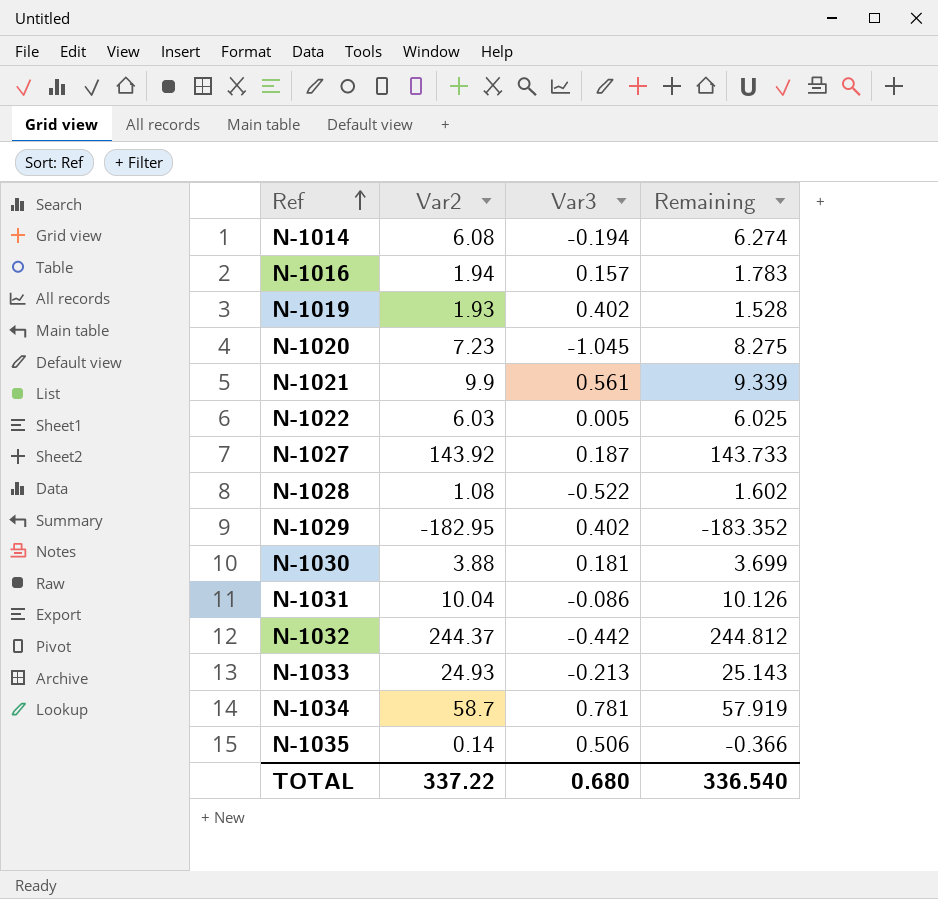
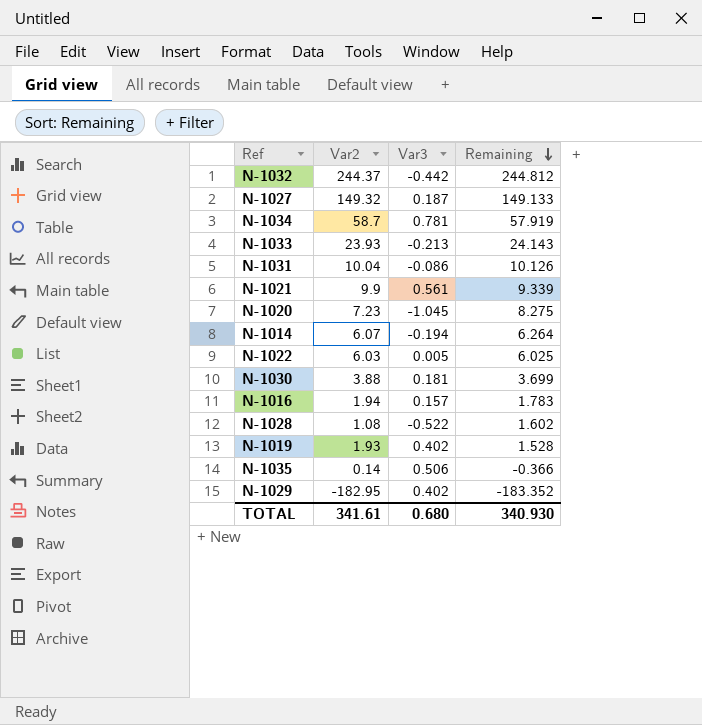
row order: Ref ascending -> Remaining descending
N-1027 | Var2: 143.92 -> 149.32
N-1027 | Remaining: 143.733 -> 149.133
N-1033 | Var2: 24.93 -> 23.93
N-1033 | Remaining: 25.143 -> 24.143
N-1014 | Var2: 6.08 -> 6.07
N-1014 | Remaining: 6.274 -> 6.264
TOTAL | Var2: 337.22 -> 341.61
TOTAL | Remaining: 336.540 -> 340.930

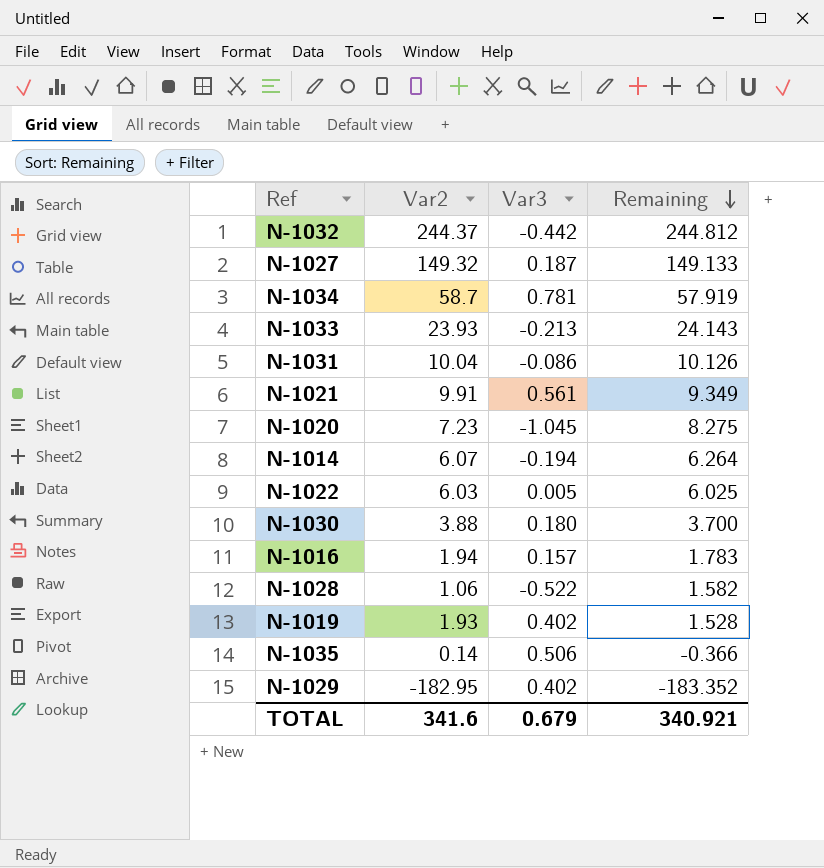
N-1021 | Var2: 9.9 -> 9.91
N-1021 | Remaining: 9.339 -> 9.349
N-1030 | Var3: 0.181 -> 0.180
N-1030 | Remaining: 3.699 -> 3.700
N-1028 | Var2: 1.08 -> 1.06
N-1028 | Remaining: 1.602 -> 1.582
TOTAL | Var2: 341.61 -> 341.6
TOTAL | Var3: 0.680 -> 0.679
TOTAL | Remaining: 340.930 -> 340.921

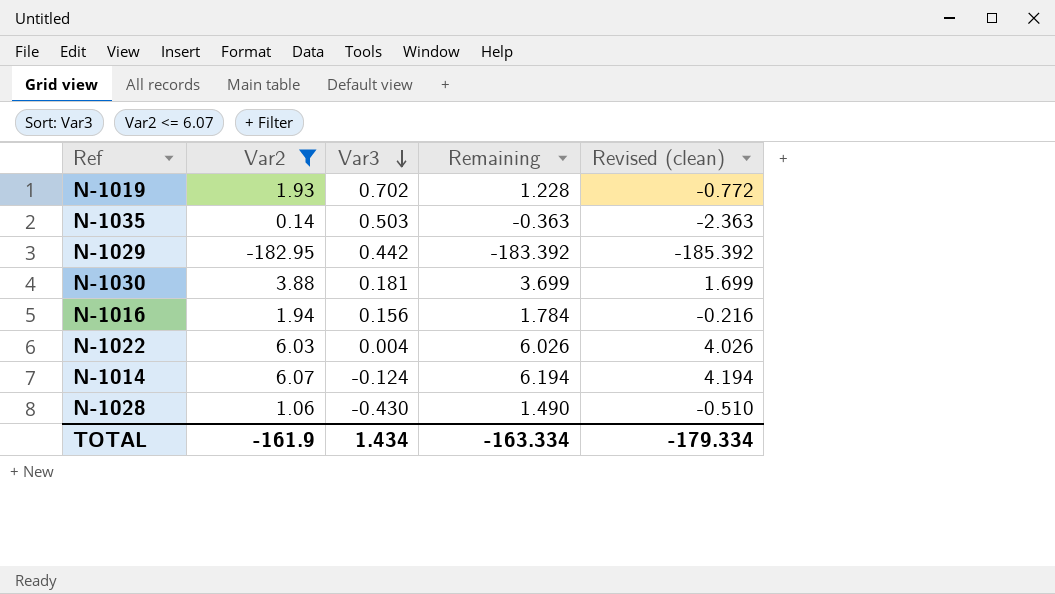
filter: none -> Var2 <= 6.07
row order: Remaining descending -> Var3 descending
column Revised (clean) | formula: none -> [Remaining] - 2
N-1019 | Var3: 0.402 -> 0.702
N-1019 | Remaining: 1.528 -> 1.228
N-1035 | Var3: 0.506 -> 0.503
N-1035 | Remaining: -0.366 -> -0.363
N-1029 | Var3: 0.402 -> 0.442
N-1029 | Remaining: -183.352 -> -183.392
N-1030 | Var3: 0.180 -> 0.181
N-1030 | Remaining: 3.700 -> 3.699
N-1016 | Var3: 0.157 -> 0.156
N-1016 | Remaining: 1.783 -> 1.784
N-1022 | Var3: 0.005 -> 0.004
N-1022 | Remaining: 6.025 -> 6.026
N-1014 | Var3: -0.194 -> -0.124
N-1014 | Remaining: 6.264 -> 6.194
N-1028 | Var3: -0.522 -> -0.430
N-1028 | Remaining: 1.582 -> 1.490
TOTAL | Var2: 341.6 -> -161.9
TOTAL | Var3: 0.679 -> 1.434
TOTAL | Remaining: 340.921 -> -163.334

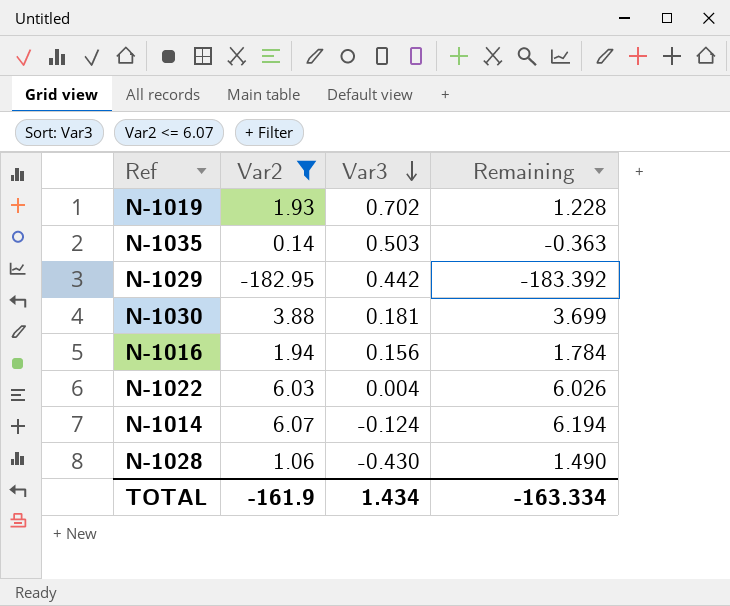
column Revised (clean) | formula: [Remaining] - 2 -> none

